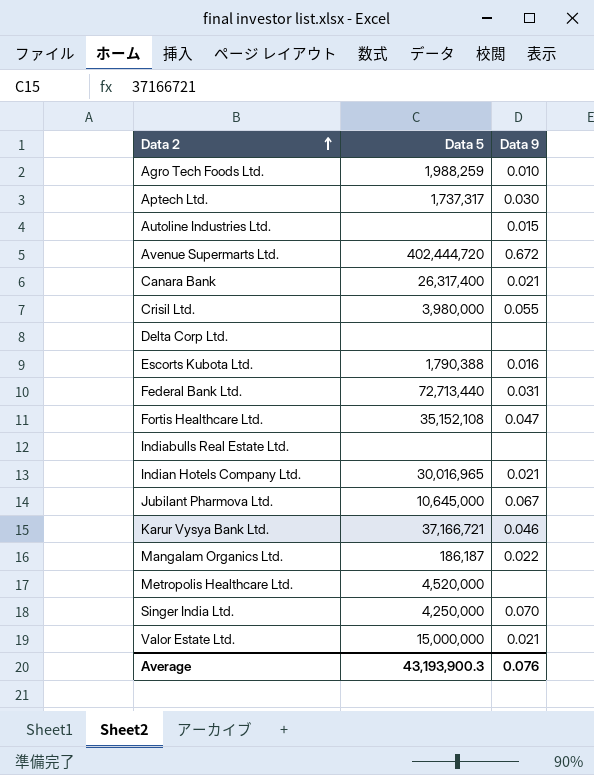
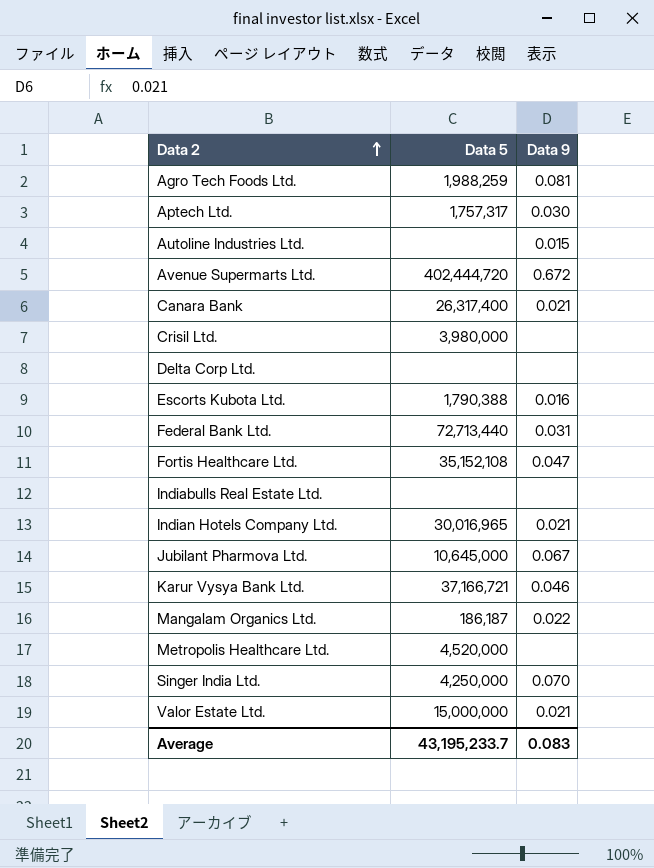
Agro Tech Foods Ltd. | Data 9: 0.010 -> 0.081
Aptech Ltd. | Data 5: 1,737,317 -> 1,757,317
Crisil Ltd. | Data 9: 0.055 -> none
Average | Data 5: 43,193,900.3 -> 43,195,233.7
Average | Data 9: 0.076 -> 0.083

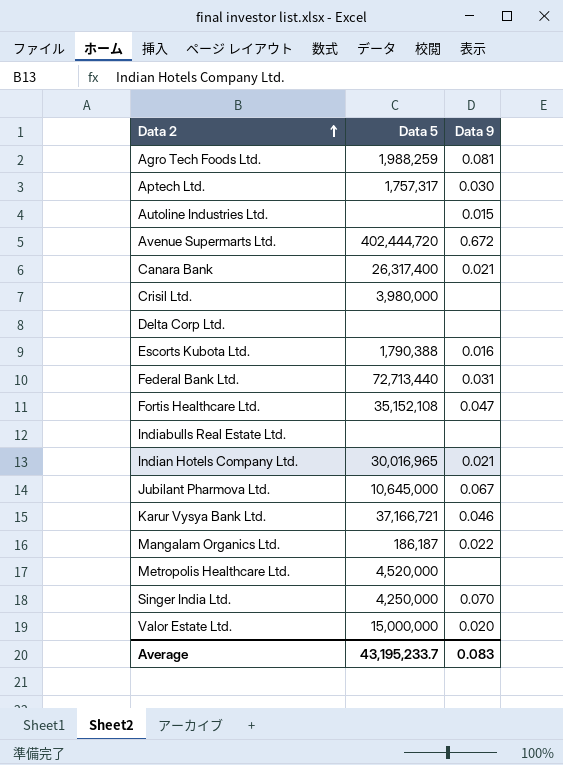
Valor Estate Ltd. | Data 9: 0.021 -> 0.020

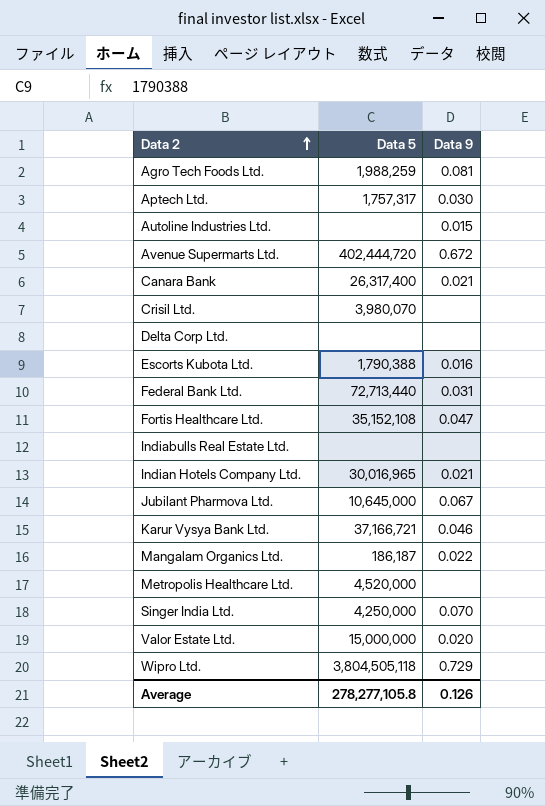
Crisil Ltd. | Data 5: 3,980,000 -> 3,980,070
row Wipro Ltd.: none -> 3,804,505,118 | 0.729
Average | Data 5: 43,195,233.7 -> 278,277,105.8
Average | Data 9: 0.083 -> 0.126

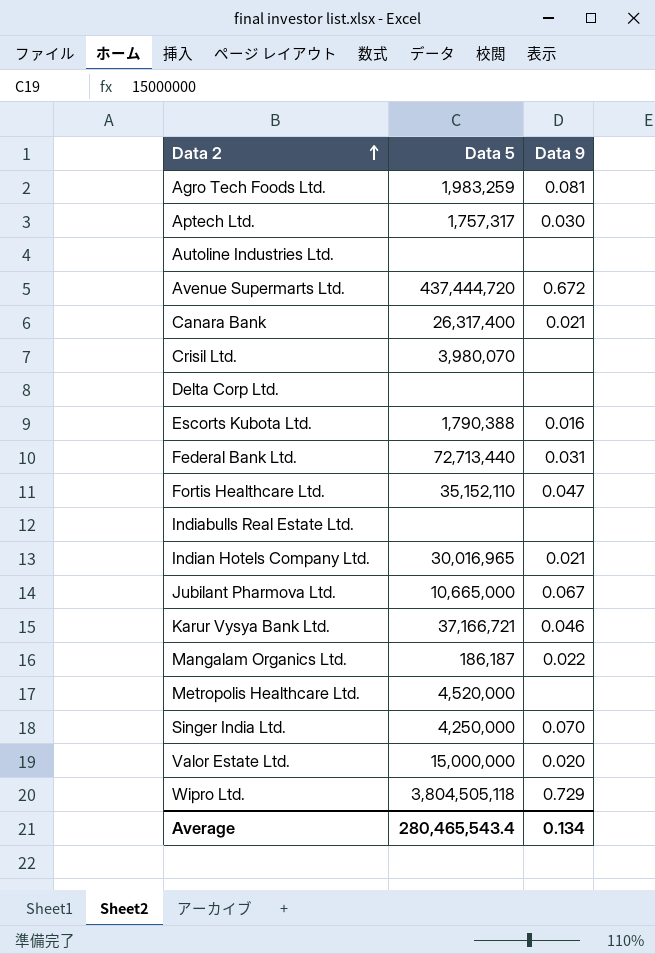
Agro Tech Foods Ltd. | Data 5: 1,988,259 -> 1,983,259
Autoline Industries Ltd. | Data 9: 0.015 -> none
Avenue Supermarts Ltd. | Data 5: 402,444,720 -> 437,444,720
Fortis Healthcare Ltd. | Data 5: 35,152,108 -> 35,152,110
Jubilant Pharmova Ltd. | Data 5: 10,645,000 -> 10,665,000
Average | Data 5: 278,277,105.8 -> 280,465,543.4
Average | Data 9: 0.126 -> 0.134

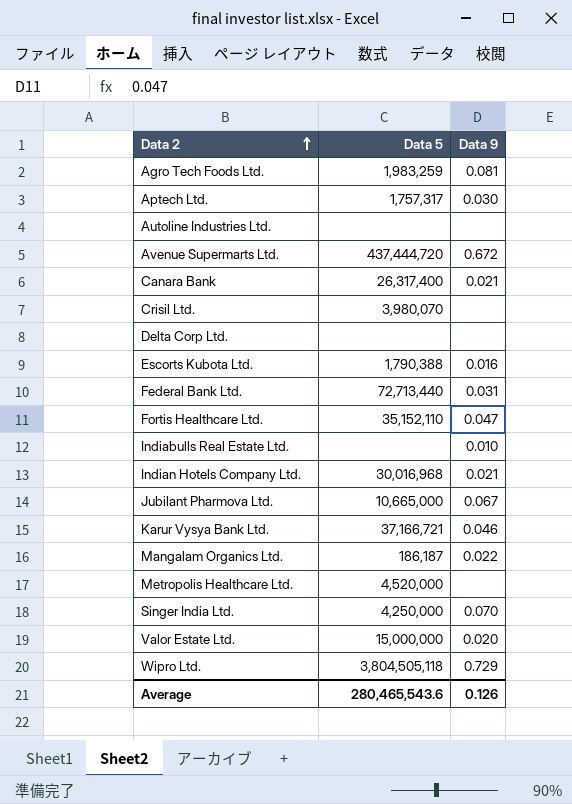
Indiabulls Real Estate Ltd. | Data 9: none -> 0.010
Indian Hotels Company Ltd. | Data 5: 30,016,965 -> 30,016,968
Average | Data 5: 280,465,543.4 -> 280,465,543.6
Average | Data 9: 0.134 -> 0.126

